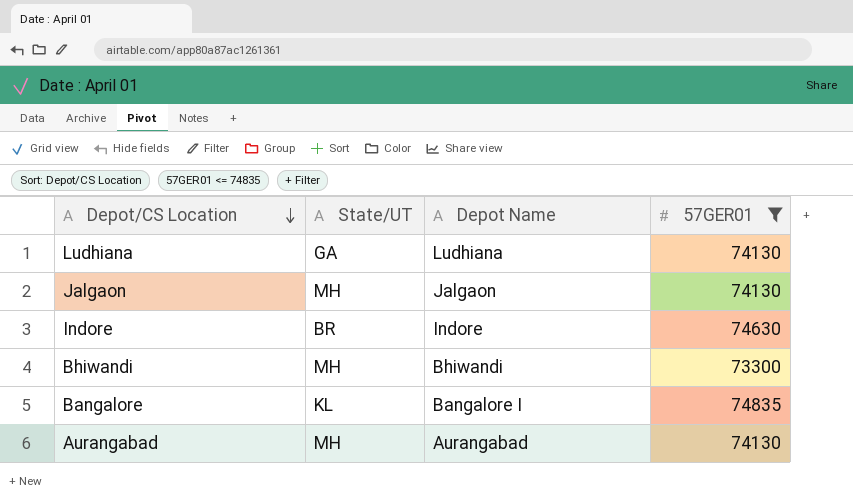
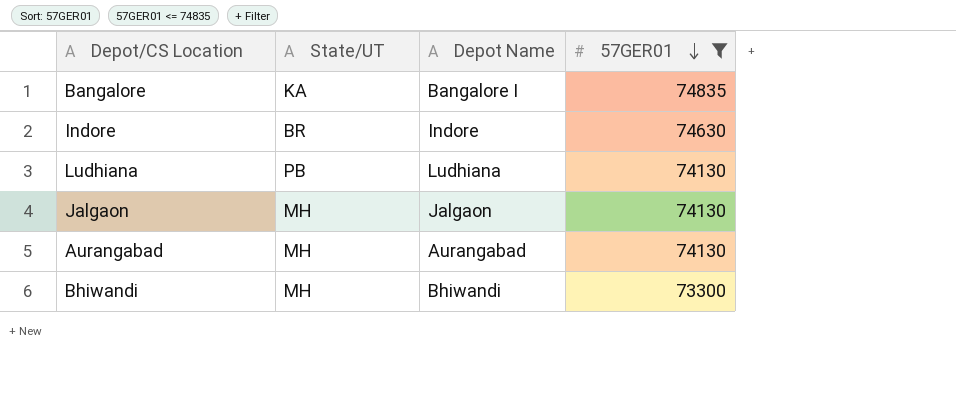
row order: Depot/CS Location descending -> 57GER01 descending
Bangalore | State/UT: KL -> KA
Ludhiana | State/UT: GA -> PB

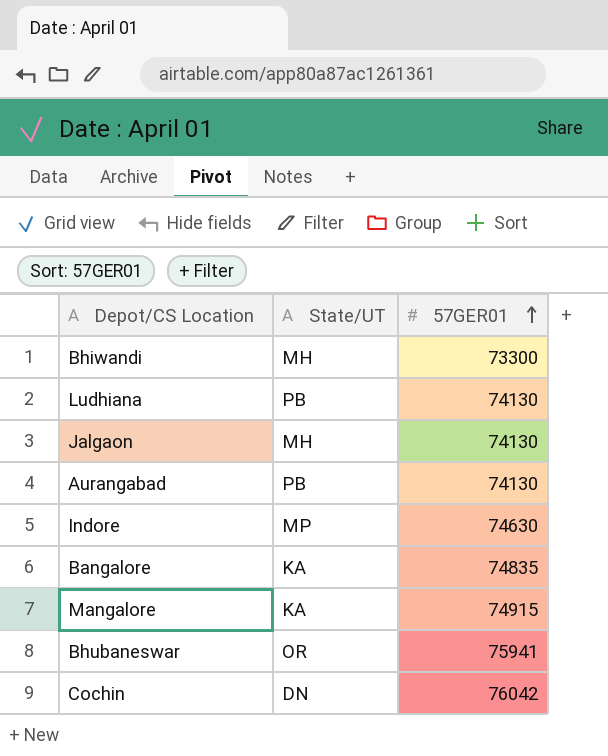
filter: 57GER01 <= 74835 -> none
row order: 57GER01 descending -> 57GER01 ascending
column Depot Name | position: 3 -> none
Aurangabad | State/UT: MH -> PB
Indore | State/UT: BR -> MP

